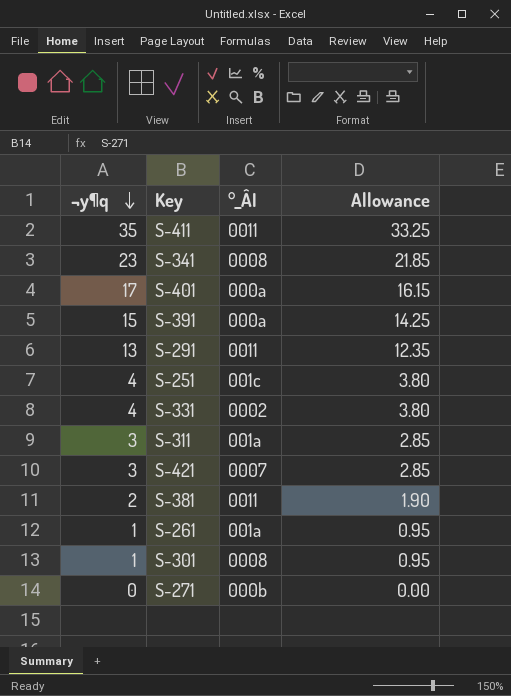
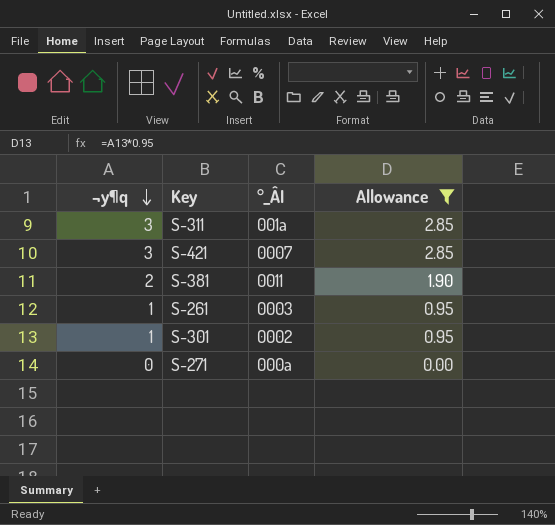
filter: none -> Allowance <= 2.85
S-261 | °_ÂI: 001a -> 0003
S-301 | °_ÂI: 0008 -> 0002
S-271 | °_ÂI: 000b -> 000a

